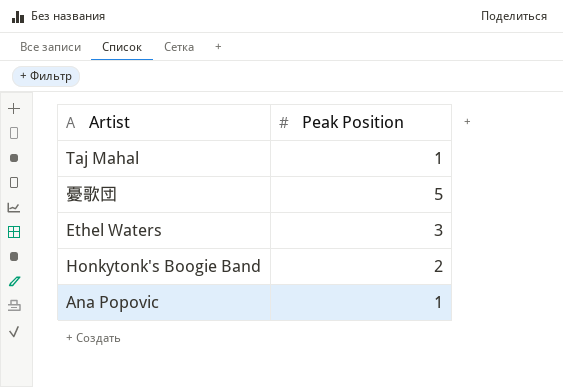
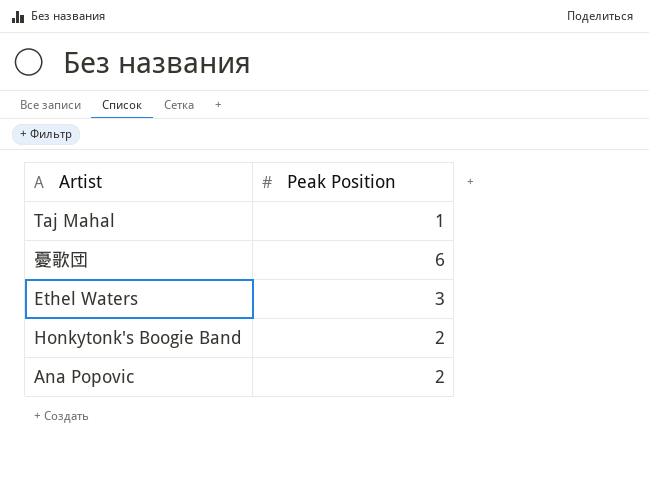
憂歌団 | Peak Position: 5 -> 6
Ana Popovic | Peak Position: 1 -> 2

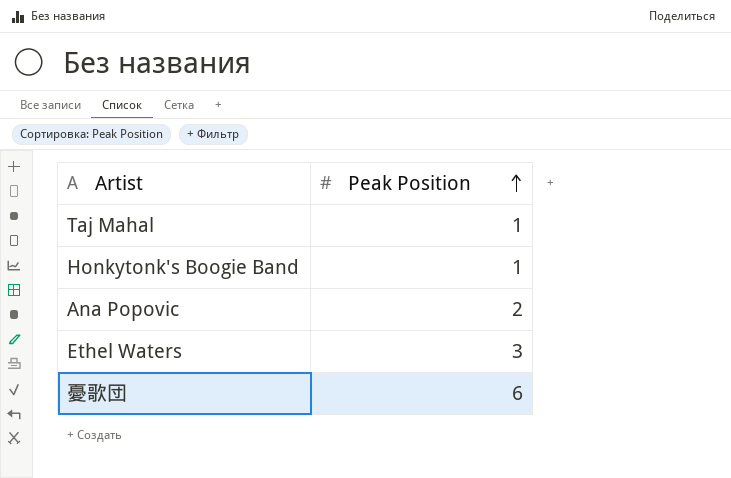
row order: none -> Peak Position ascending
Honkytonk's Boogie Band | Peak Position: 2 -> 1

